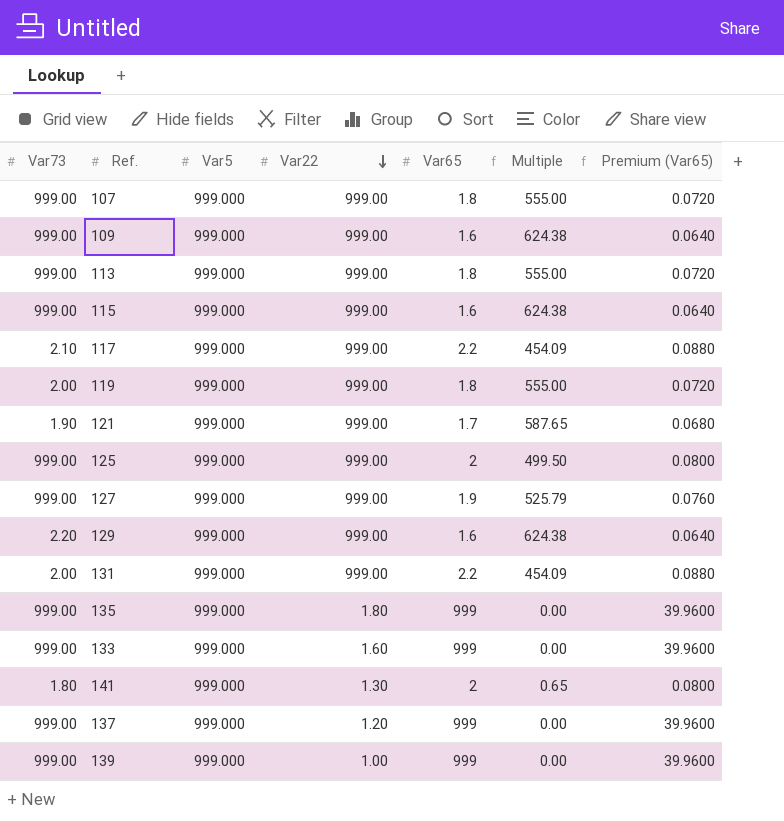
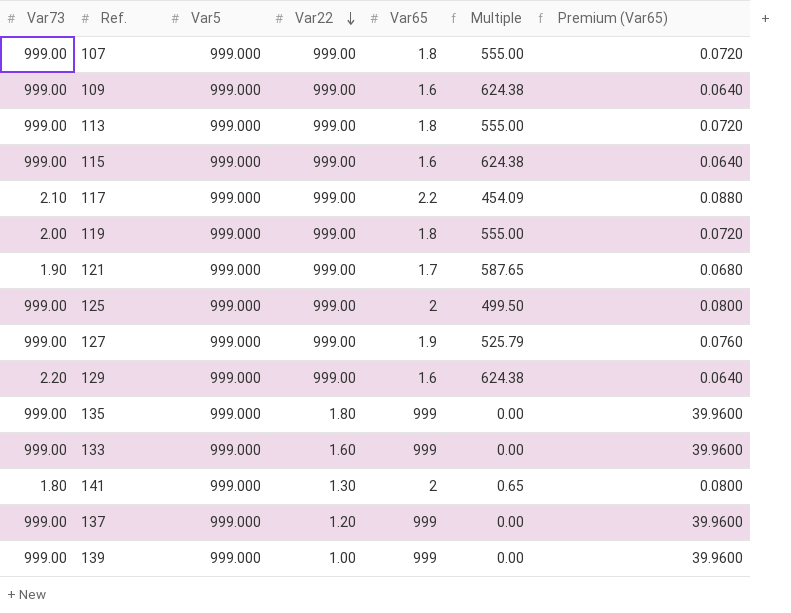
row 131: 2.00 | 999.000 | 999.00 | 2.2 | 454.09 | 0.0880 -> none

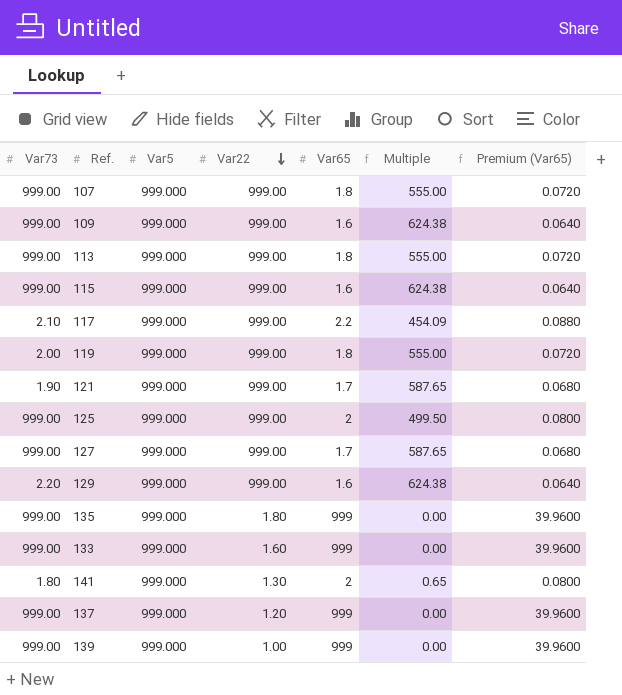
127 | Var65: 1.9 -> 1.7
127 | Multiple: 525.79 -> 587.65
127 | Premium (Var65): 0.0760 -> 0.0680

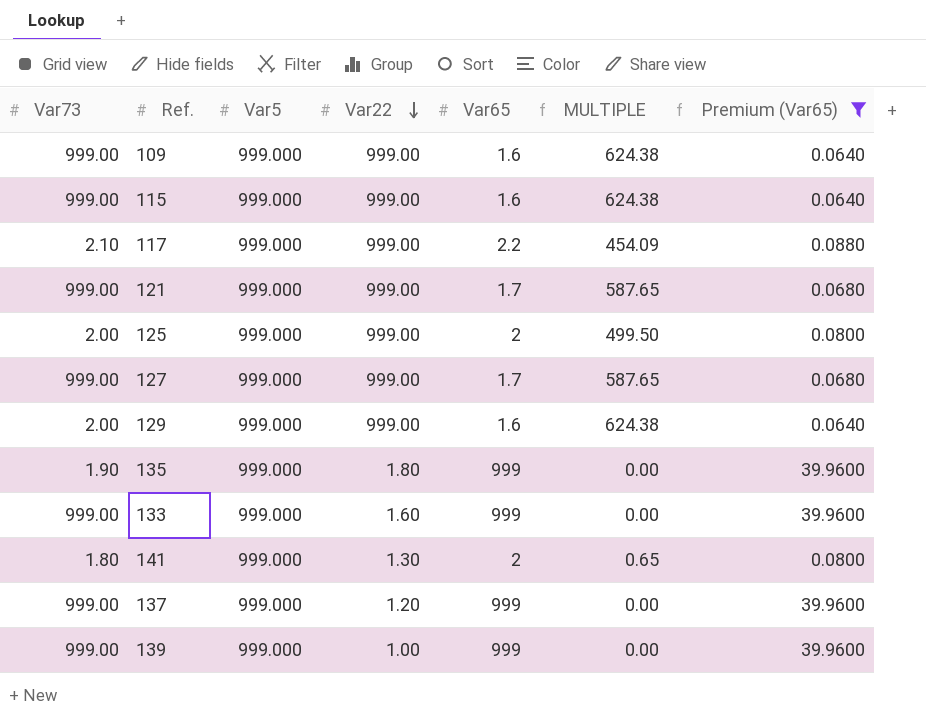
filter: none -> Premium (Var65) != 0.0720
column name: Multiple -> MULTIPLE
121 | Var73: 1.90 -> 999.00
125 | Var73: 999.00 -> 2.00
129 | Var73: 2.20 -> 2.00
135 | Var73: 999.00 -> 1.90

